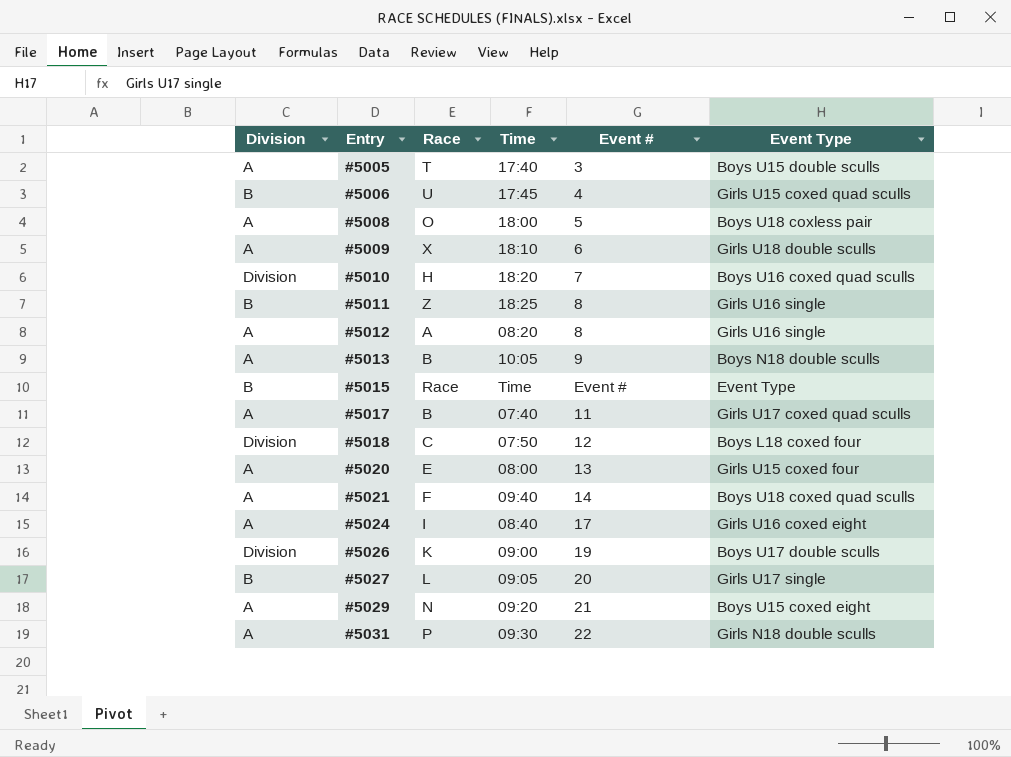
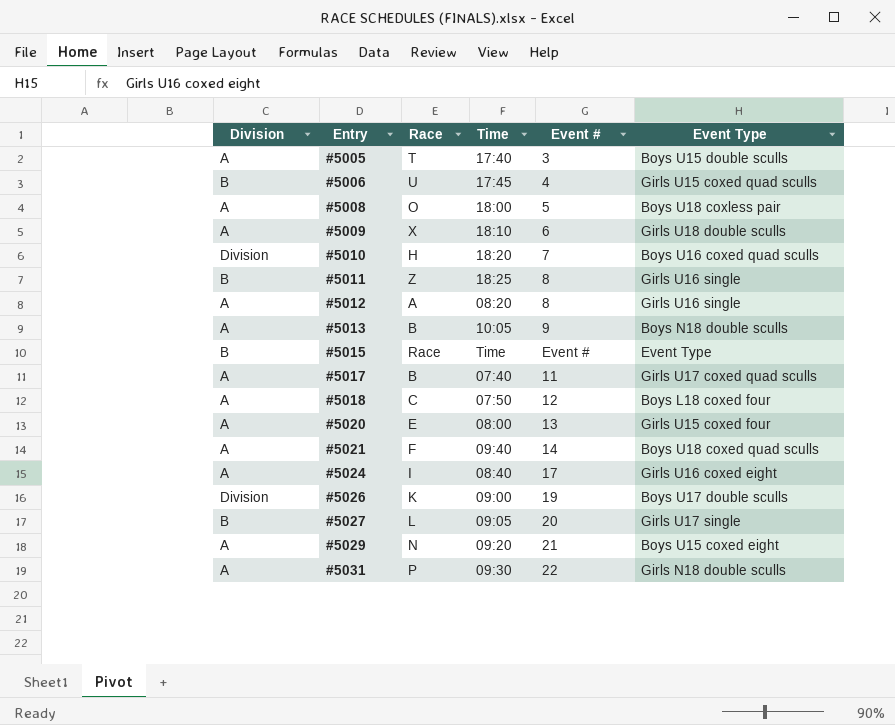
#5018 | Division: Division -> A

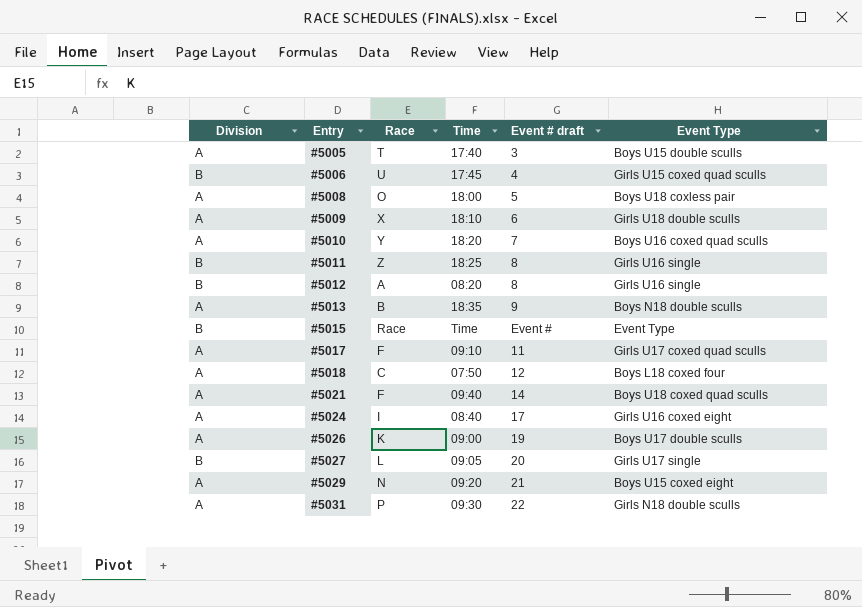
column name: Event # -> Event # draft
row #5020: A | E | 08:00 | 13 | Girls U15 coxed four -> none
#5010 | Division: Division -> A
#5010 | Race: H -> Y
#5012 | Division: A -> B
#5013 | Time: 10:05 -> 18:35
#5017 | Race: B -> F
#5017 | Time: 07:40 -> 09:10
#5026 | Division: Division -> A

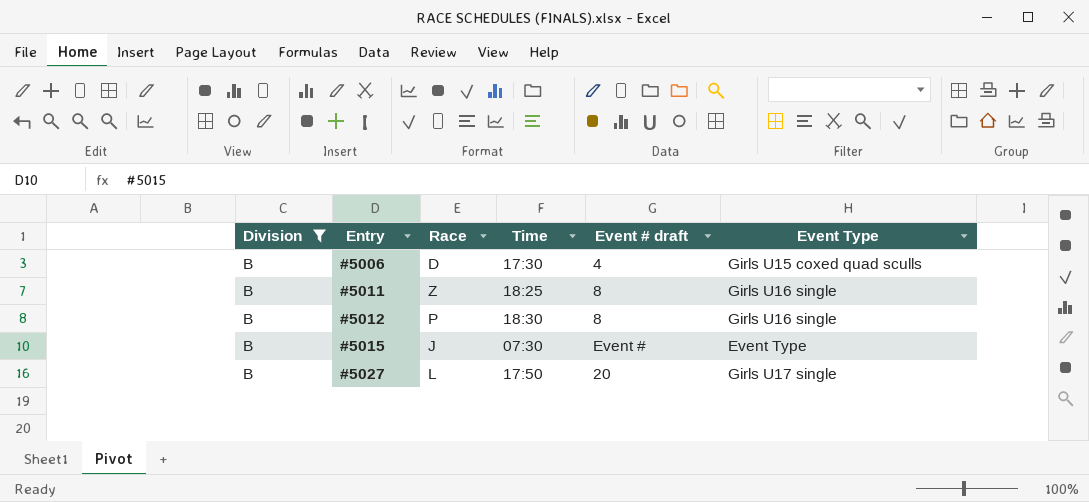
filter: none -> Division = B
#5006 | Race: U -> D
#5006 | Time: 17:45 -> 17:30
#5012 | Race: A -> P
#5012 | Time: 08:20 -> 18:30
#5015 | Race: Race -> J
#5015 | Time: Time -> 07:30
#5027 | Time: 09:05 -> 17:50

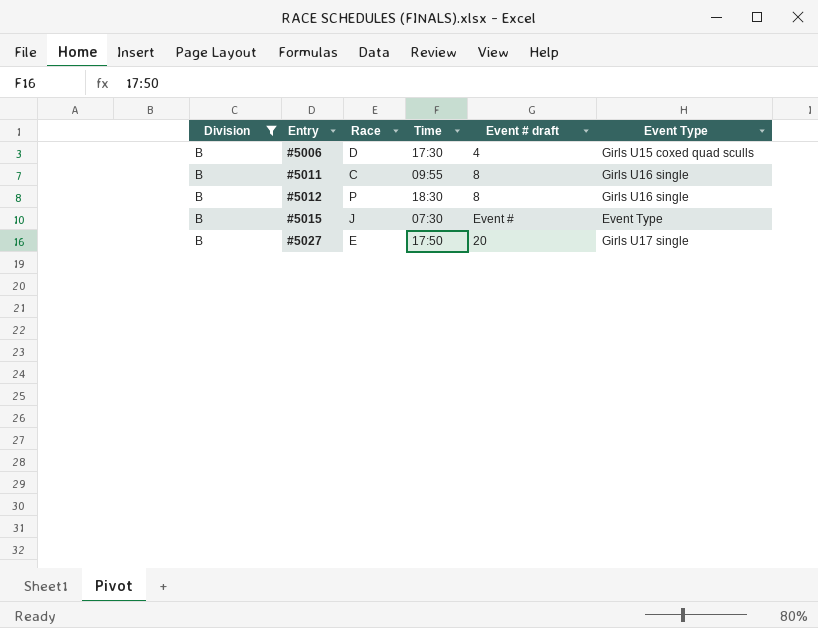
#5011 | Race: Z -> C
#5011 | Time: 18:25 -> 09:55
#5027 | Race: L -> E

